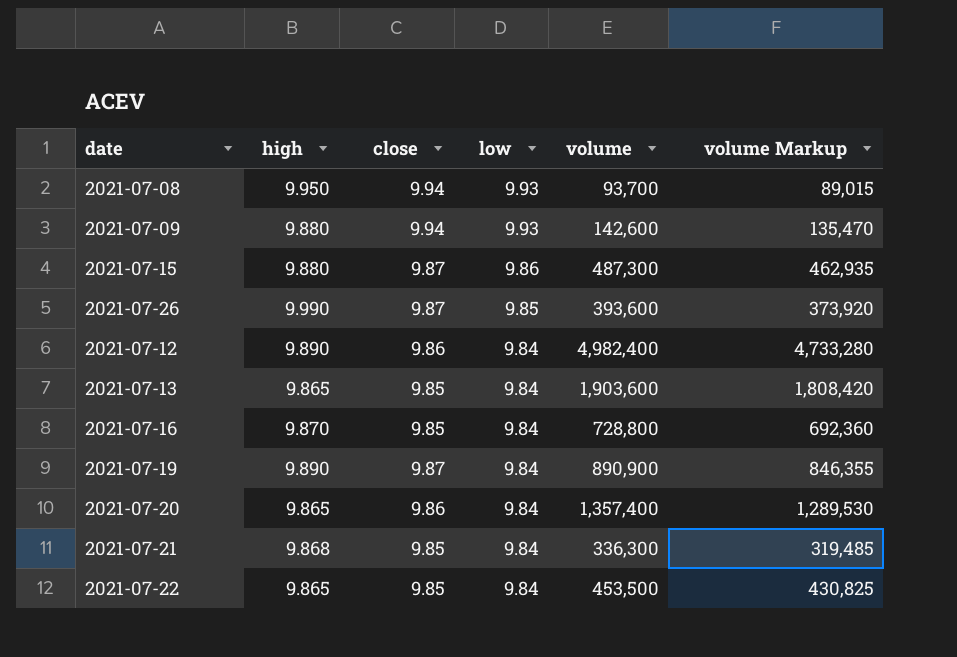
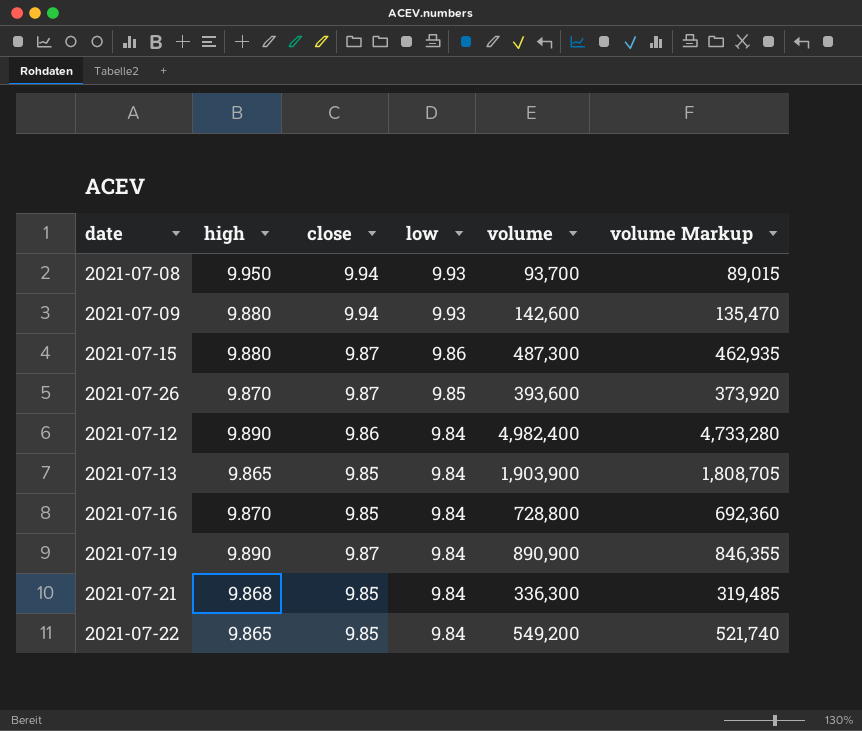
row 2021-07-20: 9.865 | 9.86 | 9.84 | 1,357,400 | 1,289,530 -> none
2021-07-26 | high: 9.990 -> 9.870
2021-07-13 | volume: 1,903,600 -> 1,903,900
2021-07-13 | volume Markup: 1,808,420 -> 1,808,705
2021-07-22 | volume: 453,500 -> 549,200
2021-07-22 | volume Markup: 430,825 -> 521,740

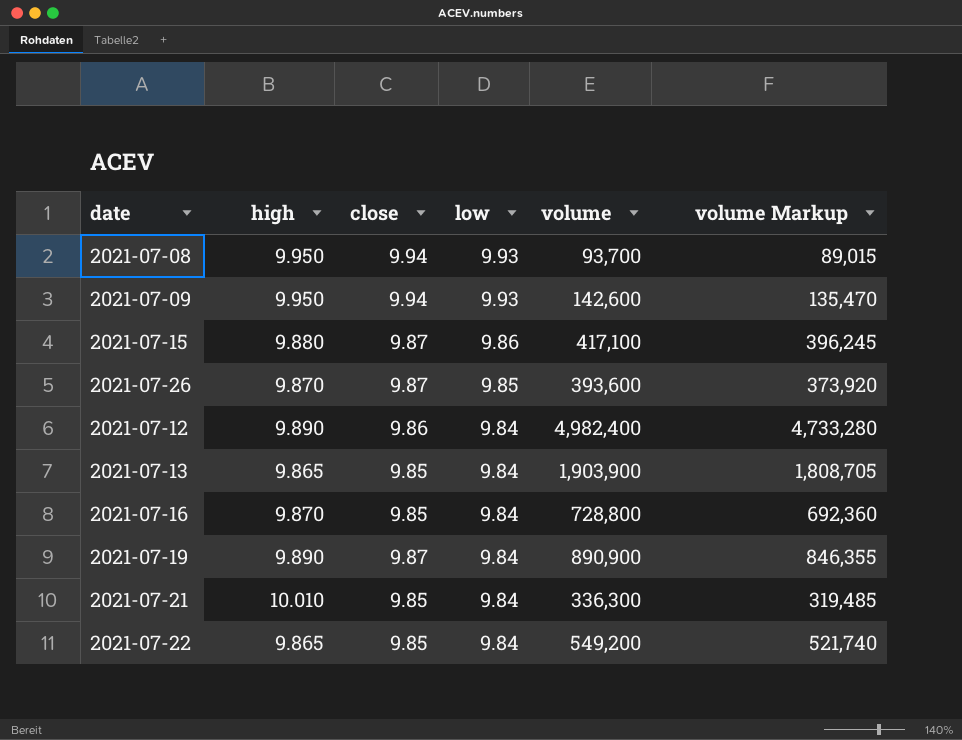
2021-07-09 | high: 9.880 -> 9.950
2021-07-15 | volume: 487,300 -> 417,100
2021-07-15 | volume Markup: 462,935 -> 396,245
2021-07-21 | high: 9.868 -> 10.010

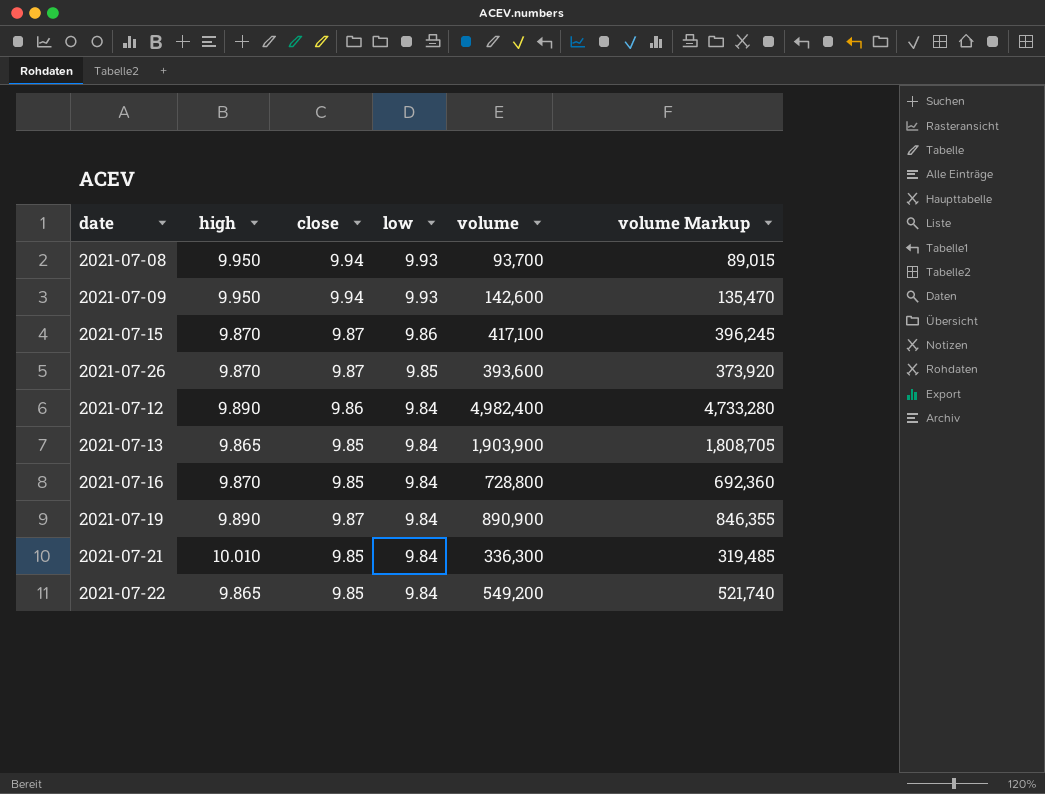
2021-07-15 | high: 9.880 -> 9.870

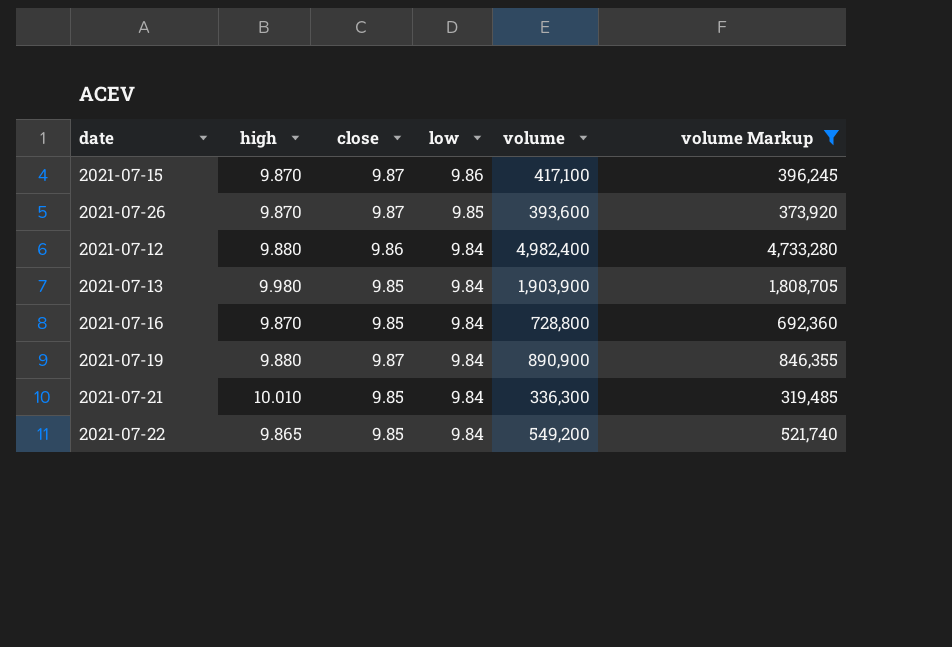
filter: none -> volume Markup >= 319,485
2021-07-12 | high: 9.890 -> 9.880
2021-07-13 | high: 9.865 -> 9.980
2021-07-19 | high: 9.890 -> 9.880

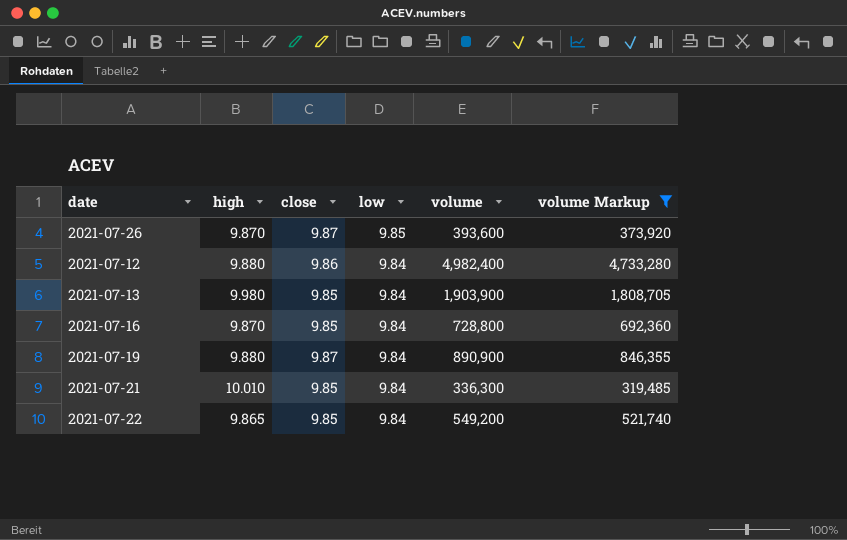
row 2021-07-15: 9.870 | 9.87 | 9.86 | 417,100 | 396,245 -> none

